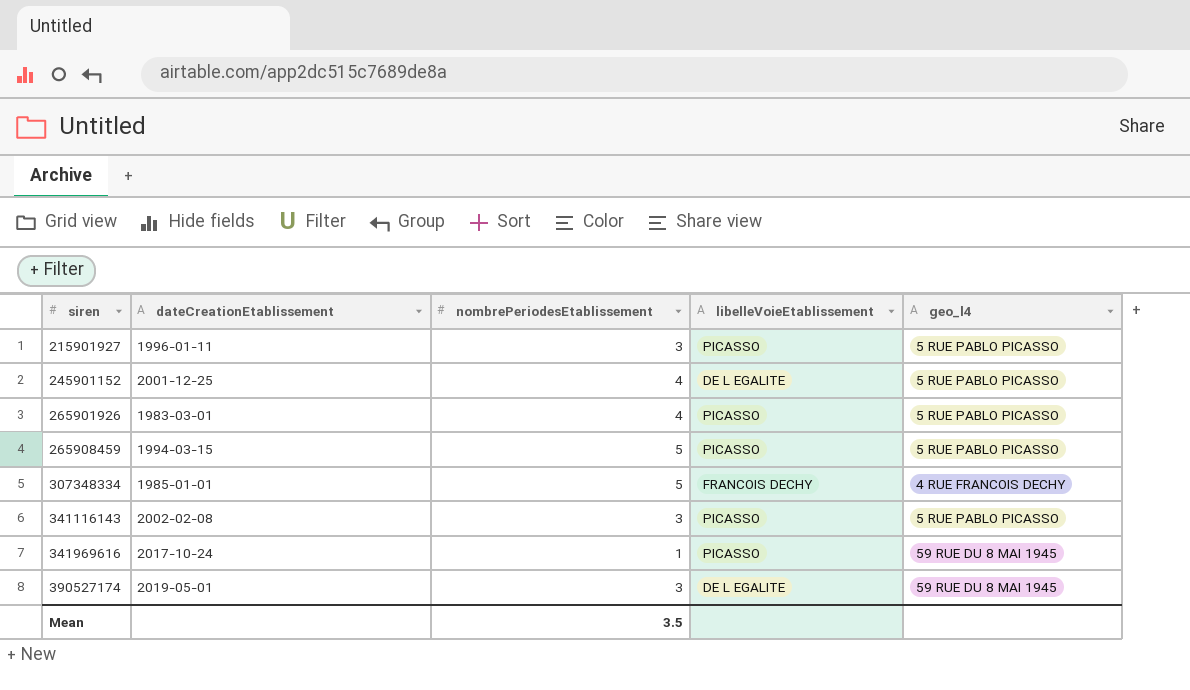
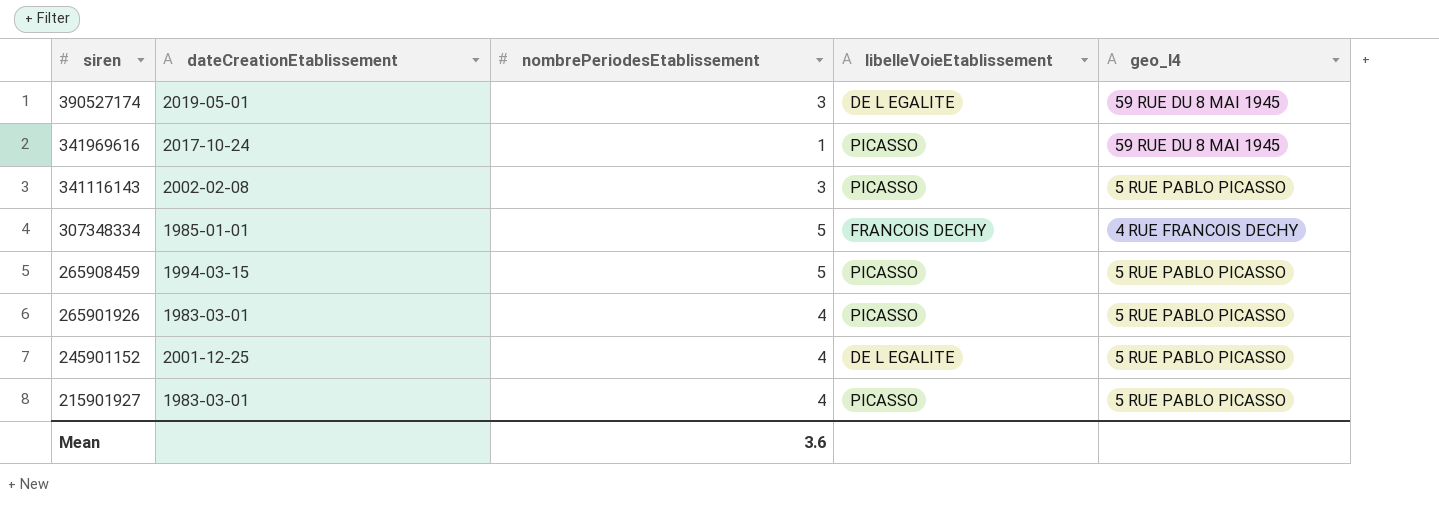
row order: siren ascending -> siren descending
215901927 | dateCreationEtablissement: 1996-01-11 -> 1983-03-01
215901927 | nombrePeriodesEtablissement: 3 -> 4
Mean | nombrePeriodesEtablissement: 3.5 -> 3.6

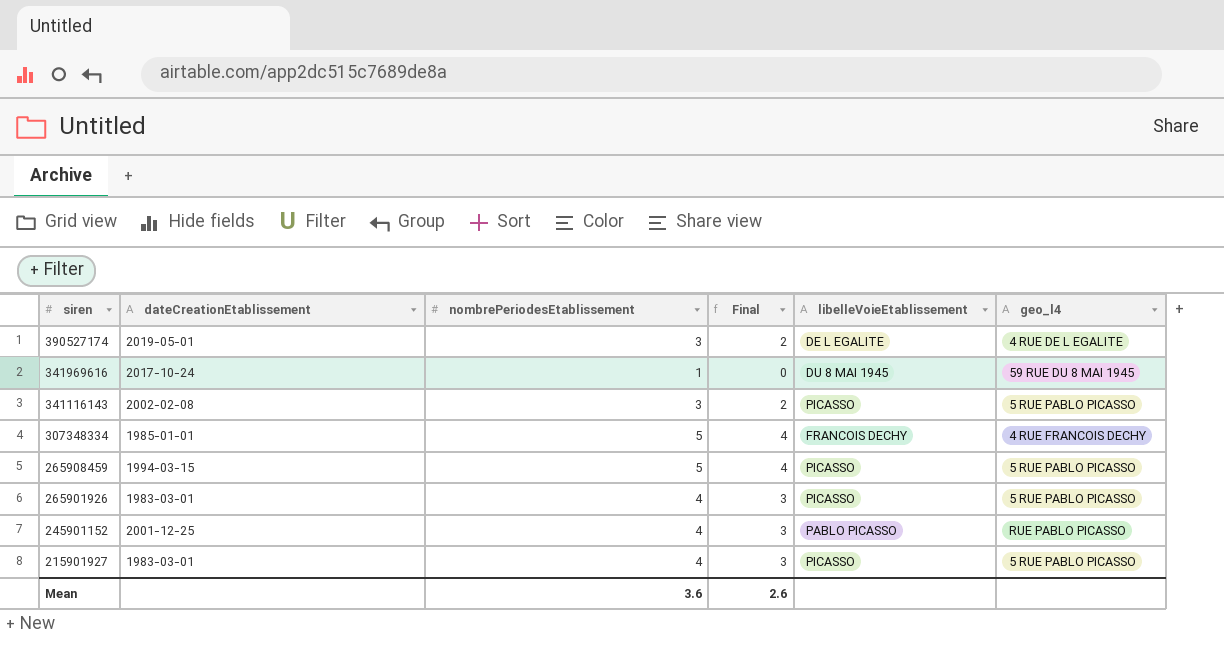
column Final | formula: none -> [nombrePeriodesEtablissement] - 1
390527174 | geo_l4: 59 RUE DU 8 MAI 1945 -> 4 RUE DE L EGALITE
341969616 | libelleVoieEtablissement: PICASSO -> DU 8 MAI 1945
245901152 | libelleVoieEtablissement: DE L EGALITE -> PABLO PICASSO
245901152 | geo_l4: 5 RUE PABLO PICASSO -> RUE PABLO PICASSO

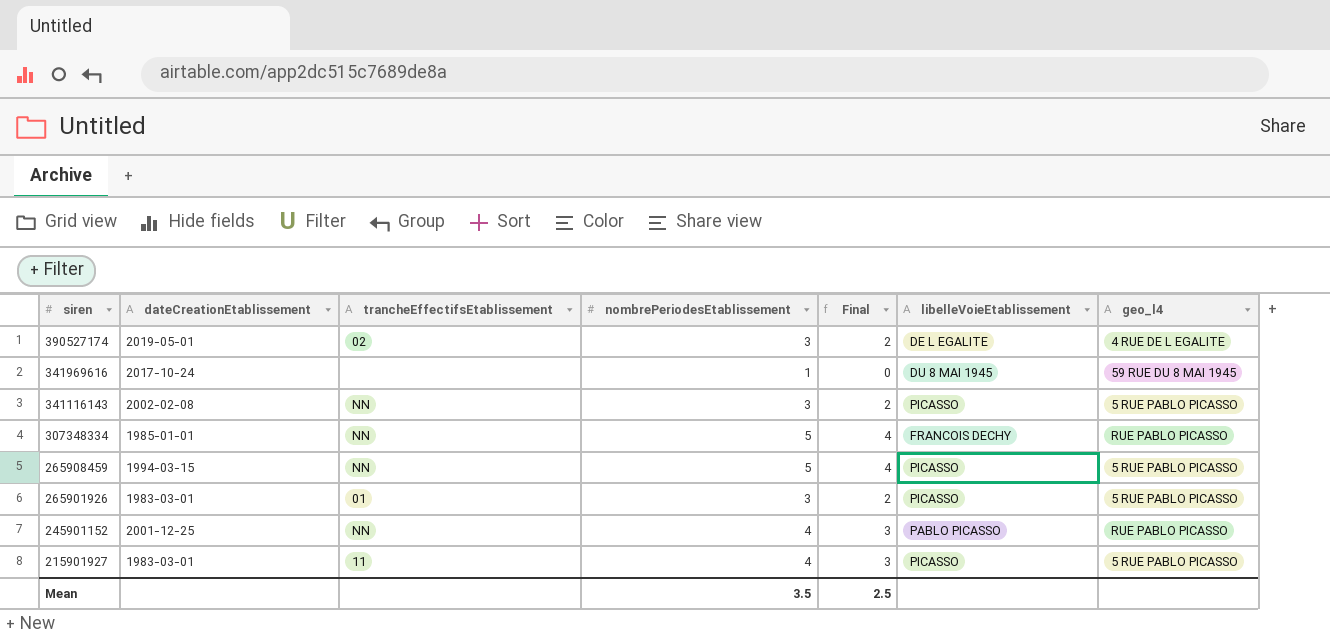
column trancheEffectifsEtablissement | position: none -> 3
307348334 | geo_l4: 4 RUE FRANCOIS DECHY -> RUE PABLO PICASSO
265901926 | nombrePeriodesEtablissement: 4 -> 3
265901926 | Final: 3 -> 2
Mean | nombrePeriodesEtablissement: 3.6 -> 3.5
Mean | Final: 2.6 -> 2.5

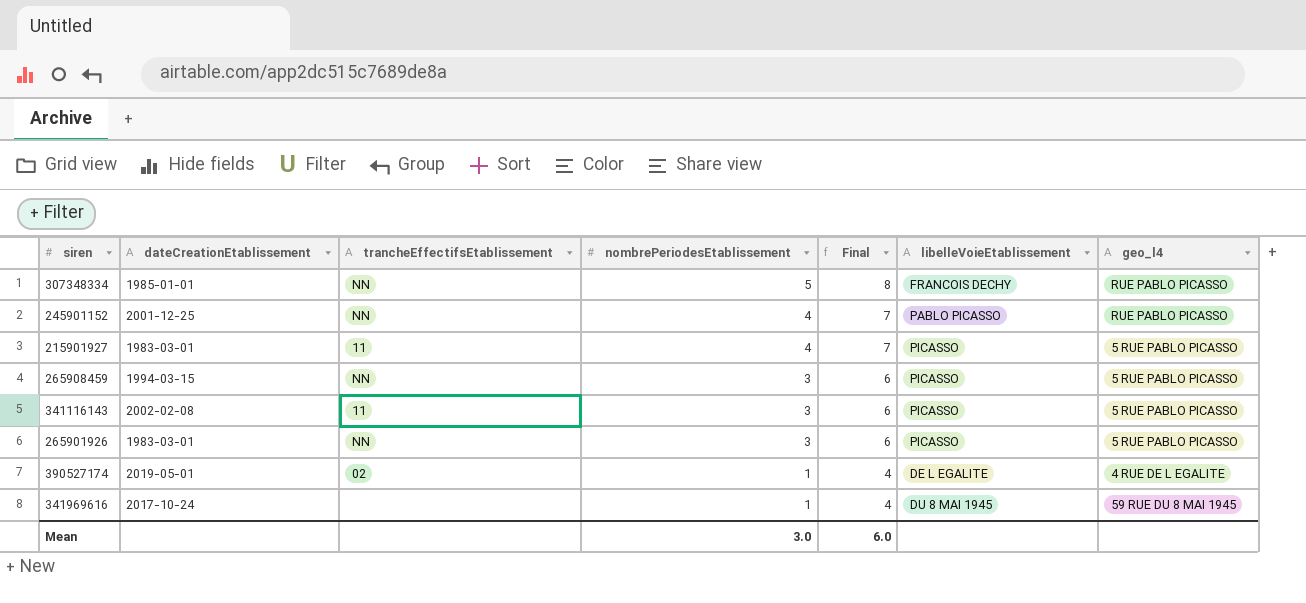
row order: siren descending -> nombrePeriodesEtablissement descending
column Final | formula: [nombrePeriodesEtablissement] - 1 -> [nombrePeriodesEtablissement] + 3
265908459 | nombrePeriodesEtablissement: 5 -> 3
341116143 | trancheEffectifsEtablissement: NN -> 11
265901926 | trancheEffectifsEtablissement: 01 -> NN
390527174 | nombrePeriodesEtablissement: 3 -> 1
Mean | nombrePeriodesEtablissement: 3.5 -> 3.0
Mean | Final: 2.5 -> 6.0

